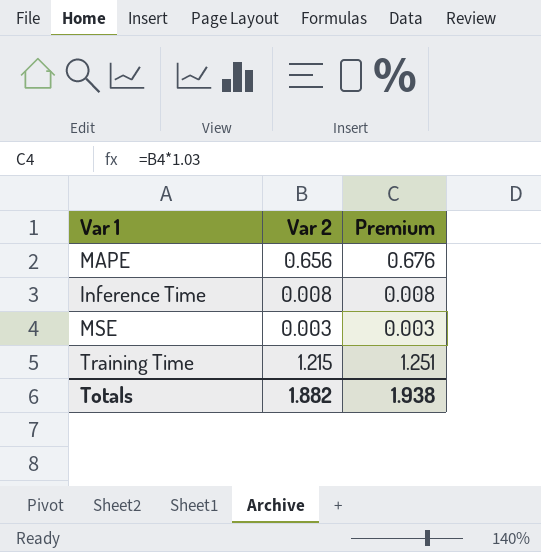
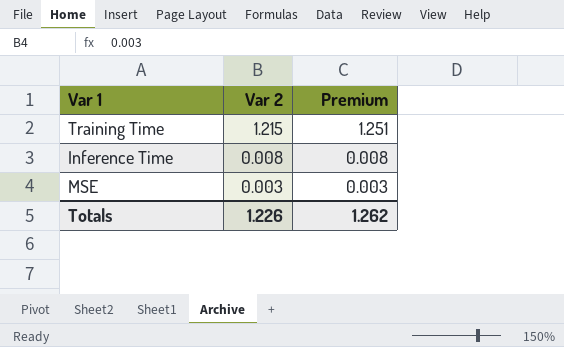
row order: none -> Var 2 descending
row MAPE: 0.656 | 0.676 -> none
Totals | Var 2: 1.882 -> 1.226
Totals | Premium: 1.938 -> 1.262

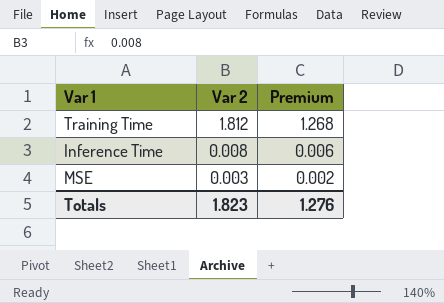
column Premium | formula: [Var 2] * 1.03 -> [Var 2] * 0.7
Training Time | Var 2: 1.215 -> 1.812
Totals | Var 2: 1.226 -> 1.823
Totals | Premium: 1.262 -> 1.276

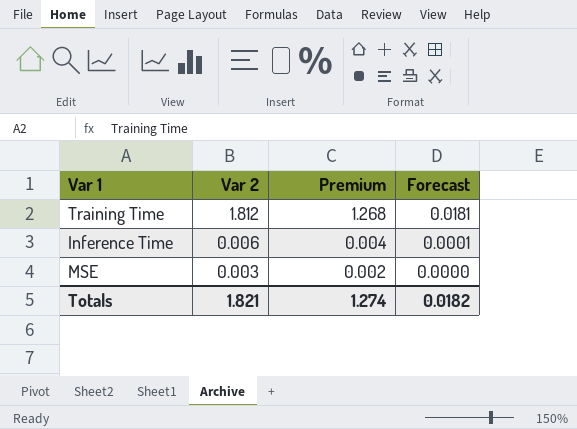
column Forecast | formula: none -> [Var 2] * 0.01
Inference Time | Var 2: 0.008 -> 0.006
Inference Time | Premium: 0.006 -> 0.004
Totals | Var 2: 1.823 -> 1.821
Totals | Premium: 1.276 -> 1.274

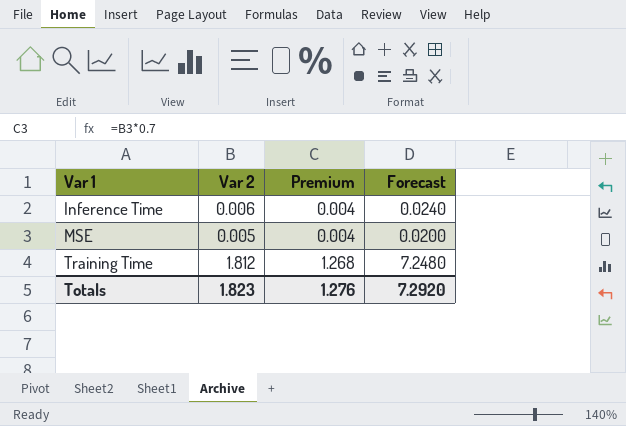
row order: Var 2 descending -> Var 1 ascending
column Forecast | formula: [Var 2] * 0.01 -> [Var 2] * 4
MSE | Var 2: 0.003 -> 0.005
MSE | Premium: 0.002 -> 0.004
Totals | Var 2: 1.821 -> 1.823
Totals | Premium: 1.274 -> 1.276
Totals | Forecast: 0.0182 -> 7.2920

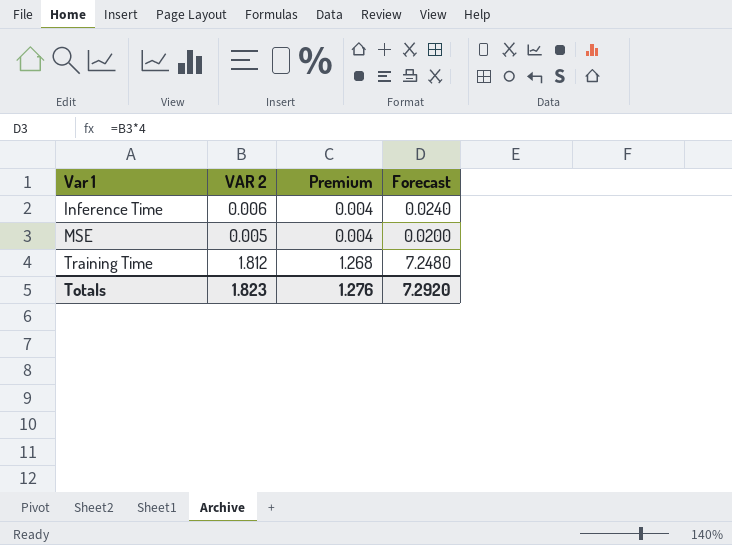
column name: Var 2 -> VAR 2

